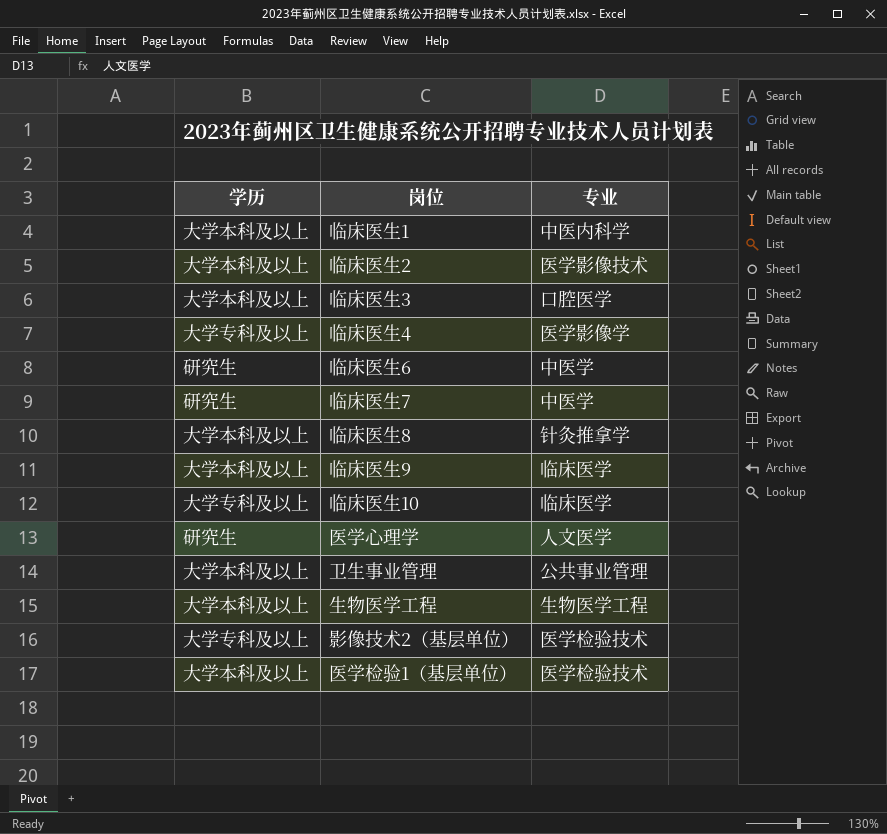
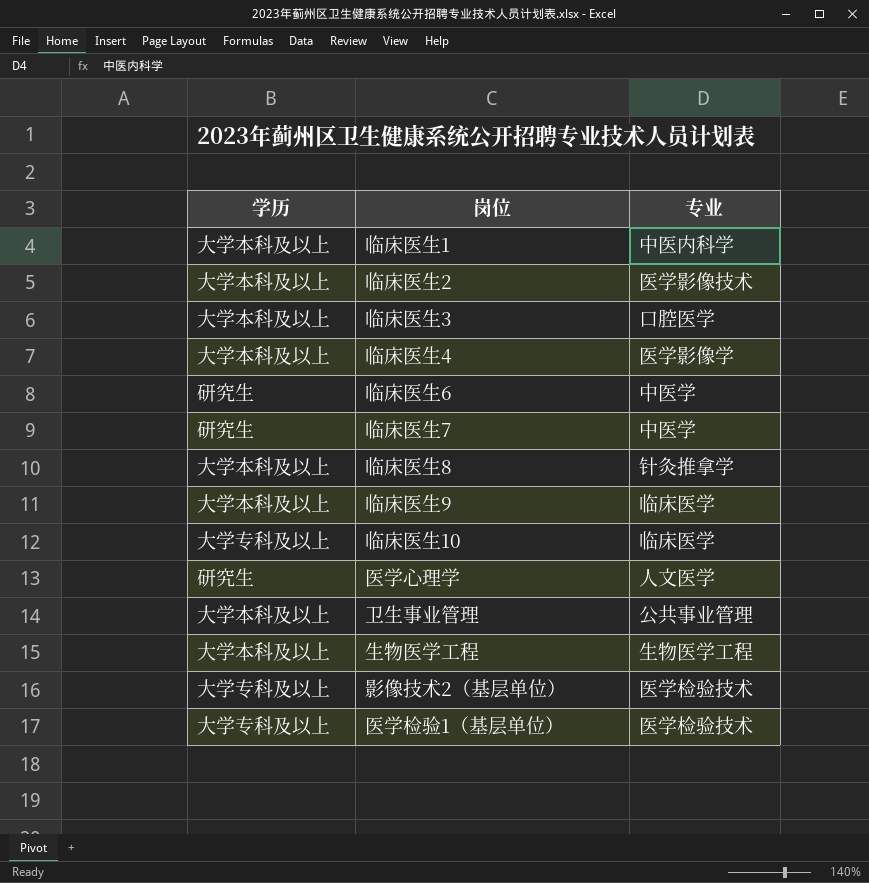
临床医生4 | 学历: 大学专科及以上 -> 大学本科及以上
医学检验1（基层单位） | 学历: 大学本科及以上 -> 大学专科及以上

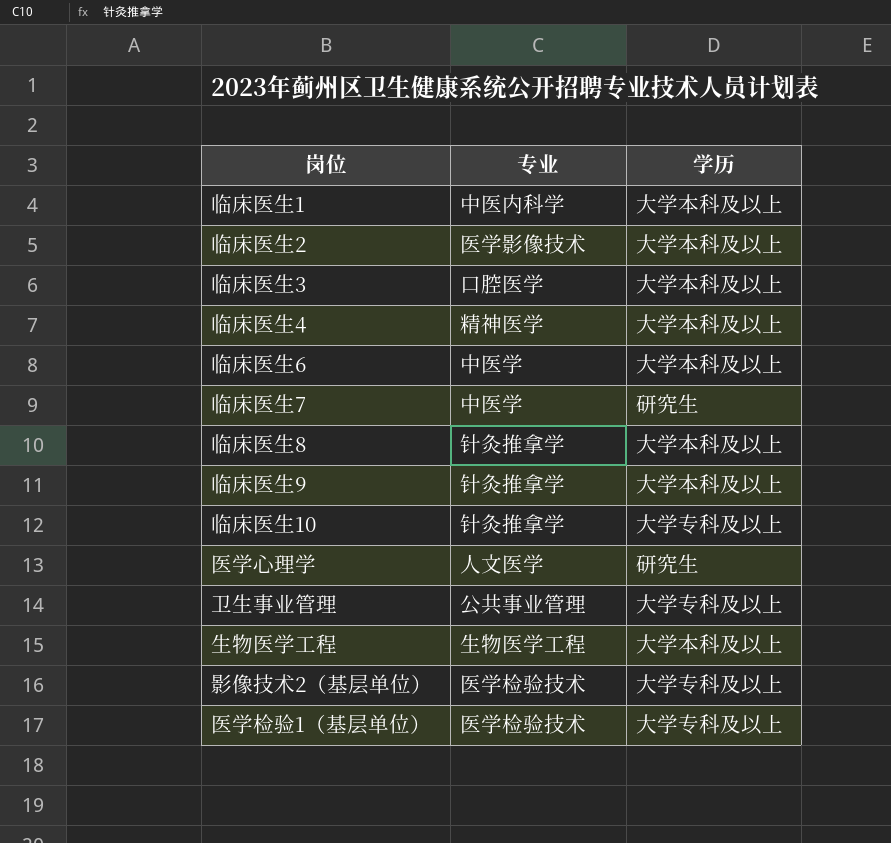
column 学历 | position: 1 -> 3
临床医生4 | 专业: 医学影像学 -> 精神医学
临床医生6 | 学历: 研究生 -> 大学本科及以上
临床医生9 | 专业: 临床医学 -> 针灸推拿学
临床医生10 | 专业: 临床医学 -> 针灸推拿学
卫生事业管理 | 学历: 大学本科及以上 -> 大学专科及以上

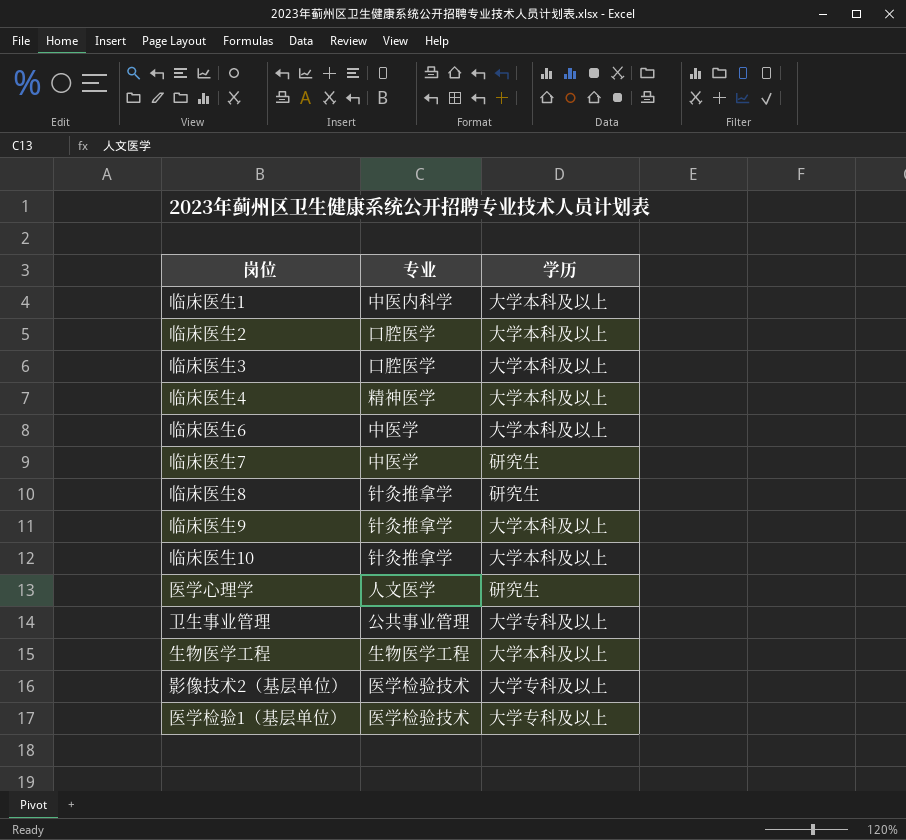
临床医生2 | 专业: 医学影像技术 -> 口腔医学
临床医生8 | 学历: 大学本科及以上 -> 研究生
临床医生10 | 学历: 大学专科及以上 -> 大学本科及以上

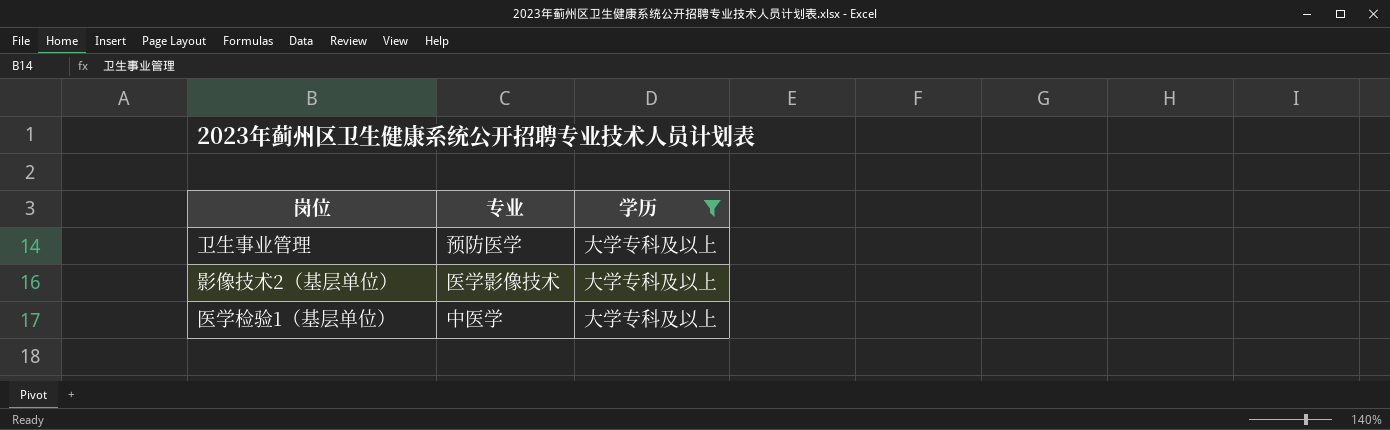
filter: none -> 学历 = 大学专科及以上
卫生事业管理 | 专业: 公共事业管理 -> 预防医学
影像技术2（基层单位） | 专业: 医学检验技术 -> 医学影像技术
医学检验1（基层单位） | 专业: 医学检验技术 -> 中医学

